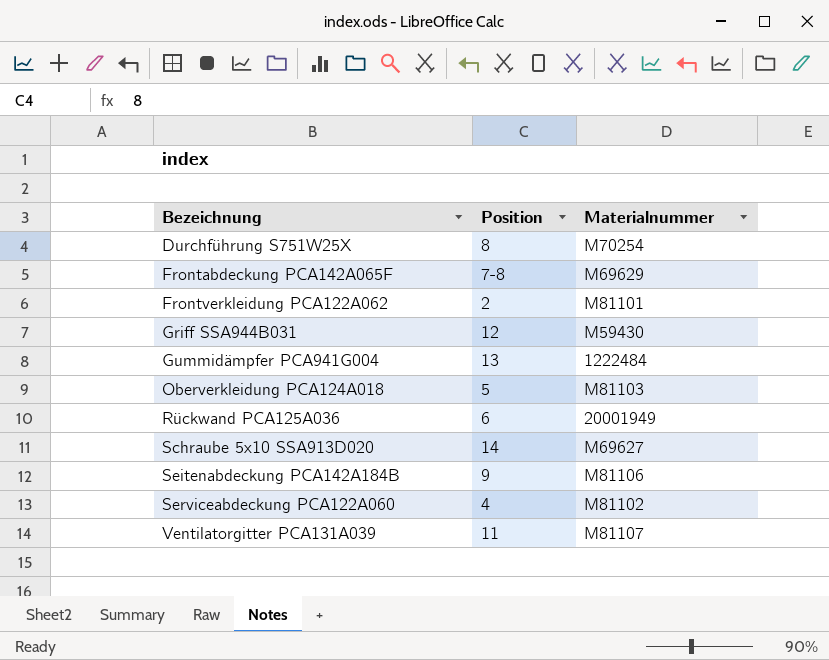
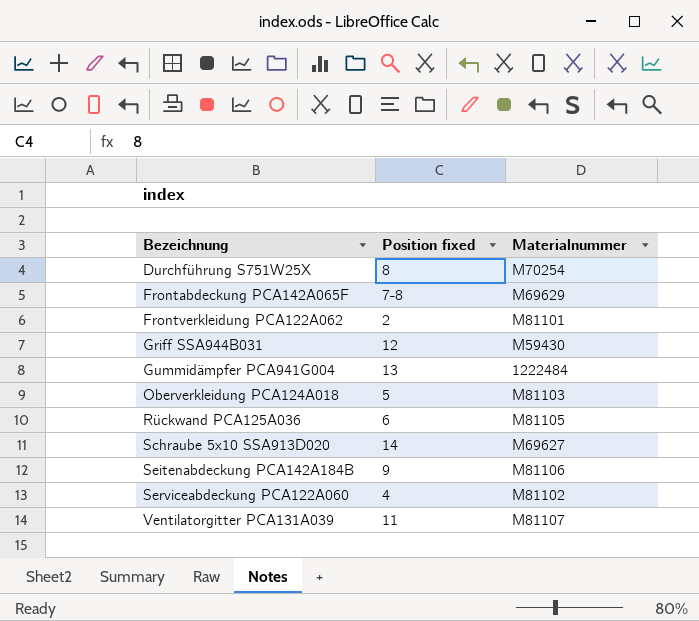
column name: Position -> Position fixed
Rückwand PCA125A036 | Materialnummer: 20001949 -> M81105

